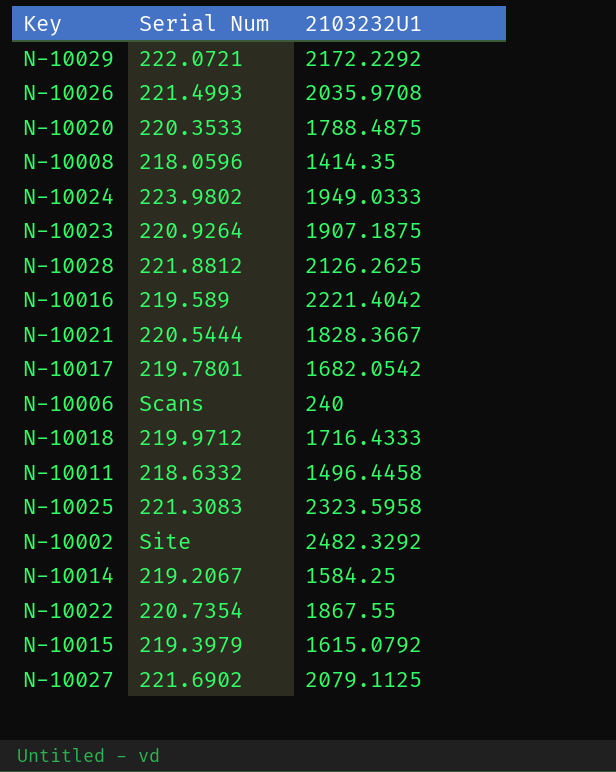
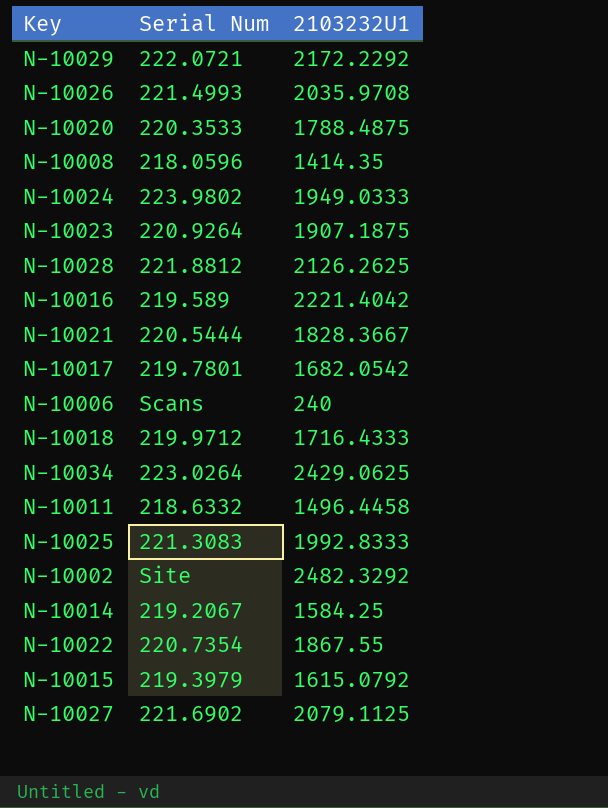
row N-10034: none -> 223.0264 | 2429.0625
N-10025 | 2103232U1: 2323.5958 -> 1992.8333

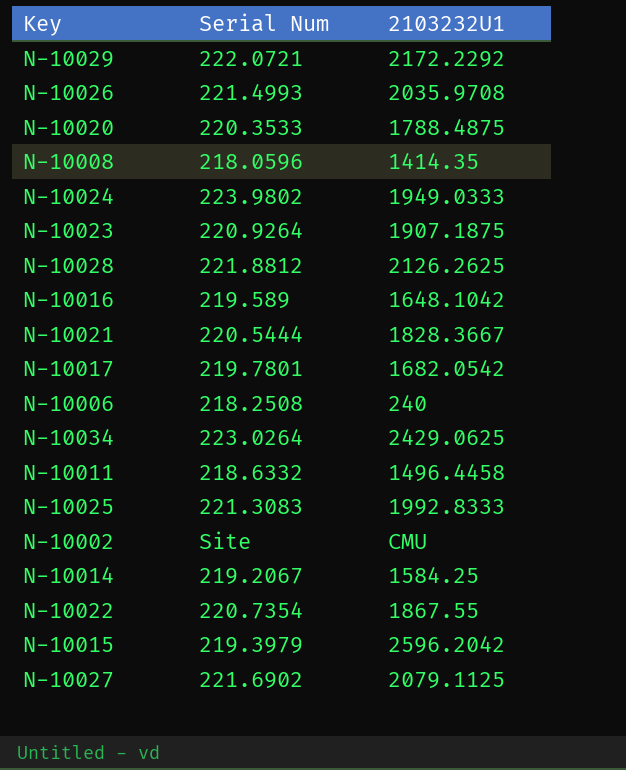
row N-10018: 219.9712 | 1716.4333 -> none
N-10016 | 2103232U1: 2221.4042 -> 1648.1042
N-10006 | Serial Num: Scans -> 218.2508
N-10002 | 2103232U1: 2482.3292 -> CMU
N-10015 | 2103232U1: 1615.0792 -> 2596.2042

